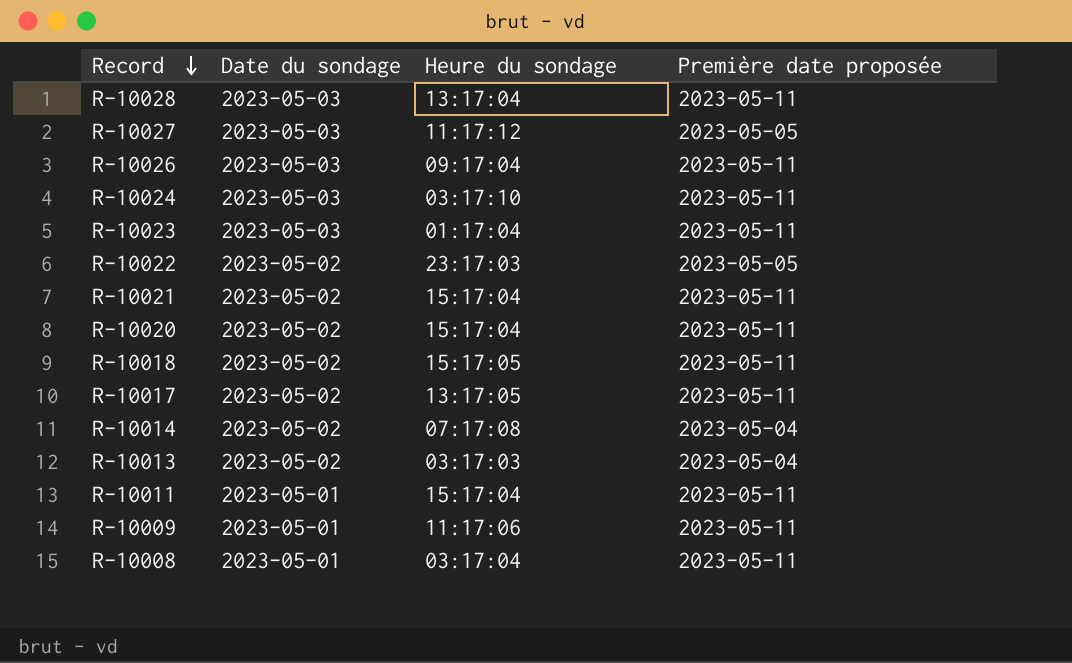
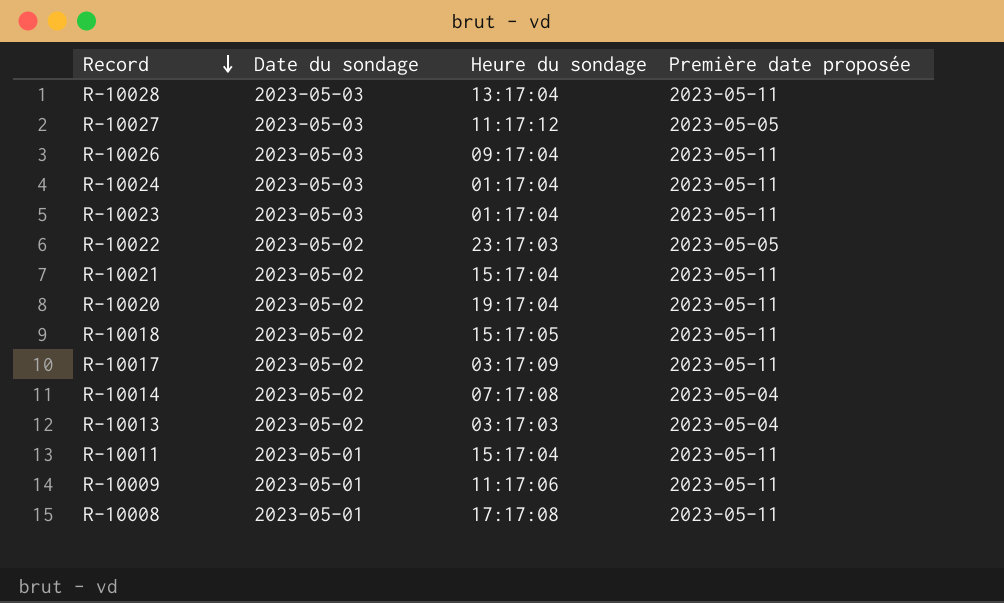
R-10024 | Heure du sondage: 03:17:10 -> 01:17:04
R-10020 | Heure du sondage: 15:17:04 -> 19:17:04
R-10017 | Heure du sondage: 13:17:05 -> 03:17:09
R-10008 | Heure du sondage: 03:17:04 -> 17:17:08

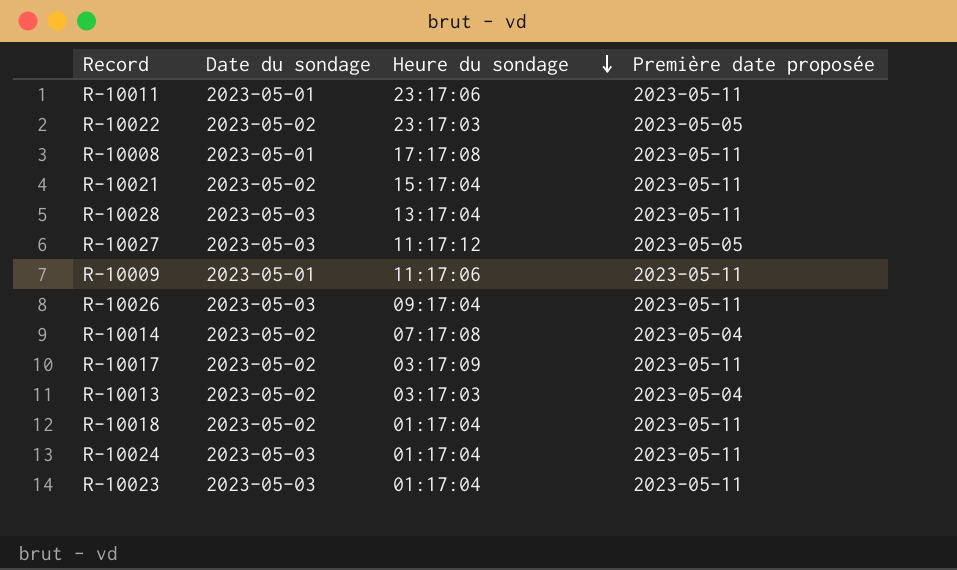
row order: Record descending -> Heure du sondage descending
row R-10020: 2023-05-02 | 19:17:04 | 2023-05-11 -> none
R-10011 | Heure du sondage: 15:17:04 -> 23:17:06
R-10018 | Heure du sondage: 15:17:05 -> 01:17:04

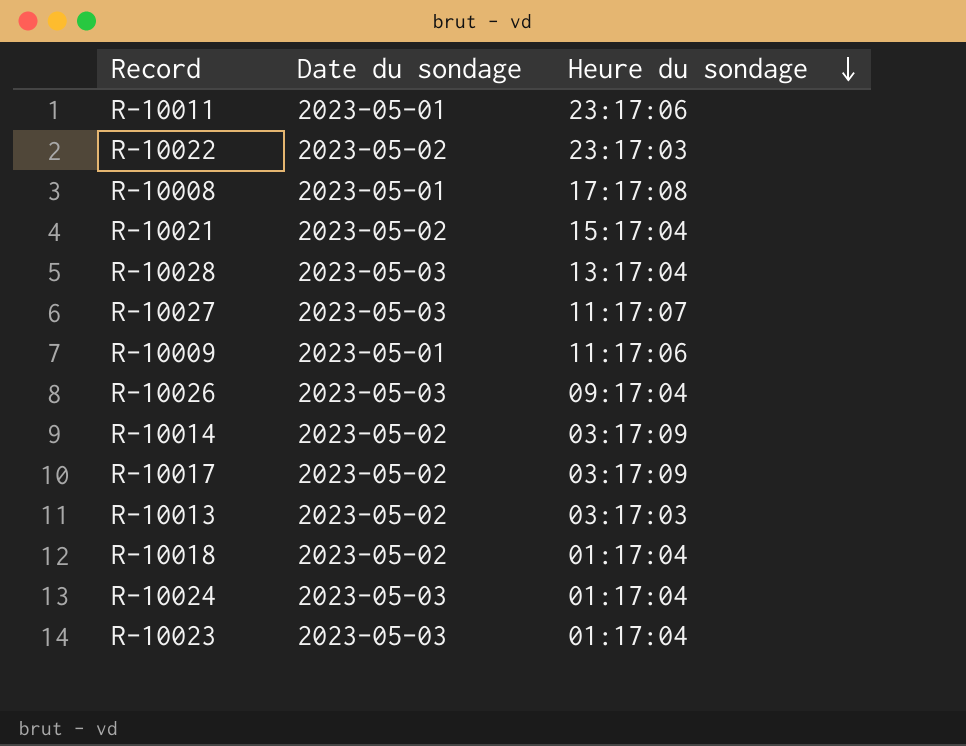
column Première date proposée | position: 4 -> none
R-10027 | Heure du sondage: 11:17:12 -> 11:17:07
R-10014 | Heure du sondage: 07:17:08 -> 03:17:09

